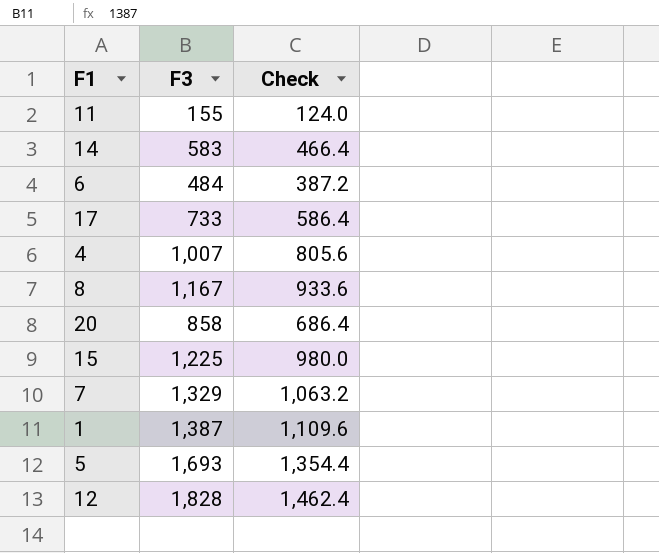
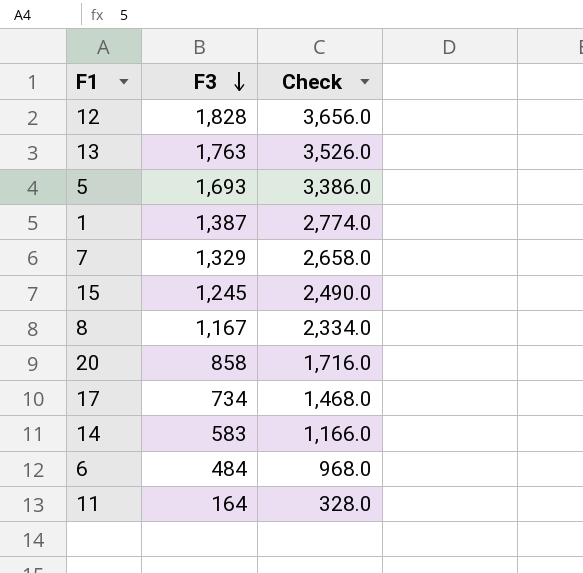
row order: none -> F3 descending
column Check | formula: [F3] * 0.8 -> [F3] * 2
row 4: 1,007 | 805.6 -> none
row 13: none -> 1,763 | 3,526.0
15 | F3: 1,225 -> 1,245
17 | F3: 733 -> 734
11 | F3: 155 -> 164

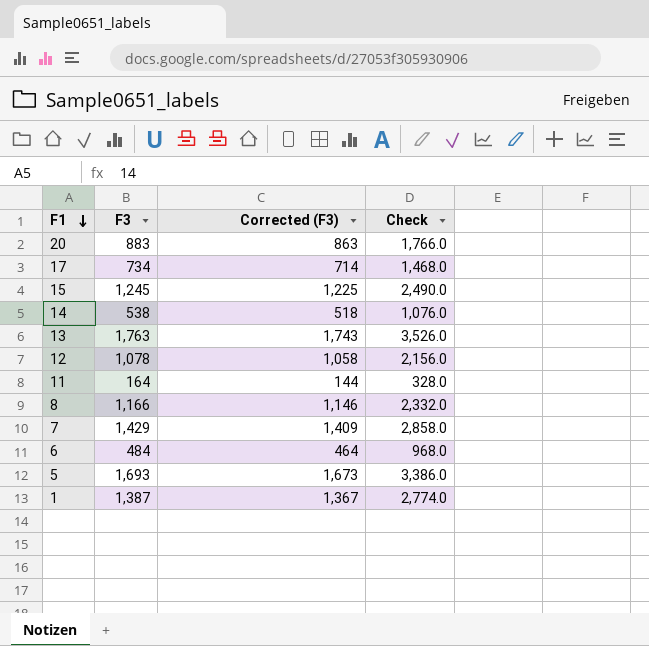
row order: F3 descending -> F1 descending
column Corrected (F3) | formula: none -> [F3] - 20
20 | F3: 858 -> 883
20 | Check: 1,716.0 -> 1,766.0
14 | F3: 583 -> 538
14 | Check: 1,166.0 -> 1,076.0
12 | F3: 1,828 -> 1,078
12 | Check: 3,656.0 -> 2,156.0
8 | F3: 1,167 -> 1,166
8 | Check: 2,334.0 -> 2,332.0
7 | F3: 1,329 -> 1,429
7 | Check: 2,658.0 -> 2,858.0

